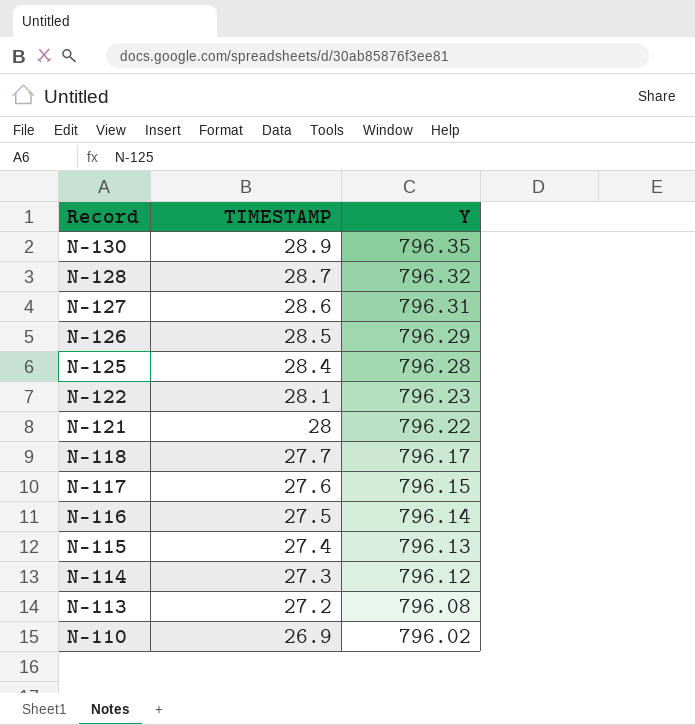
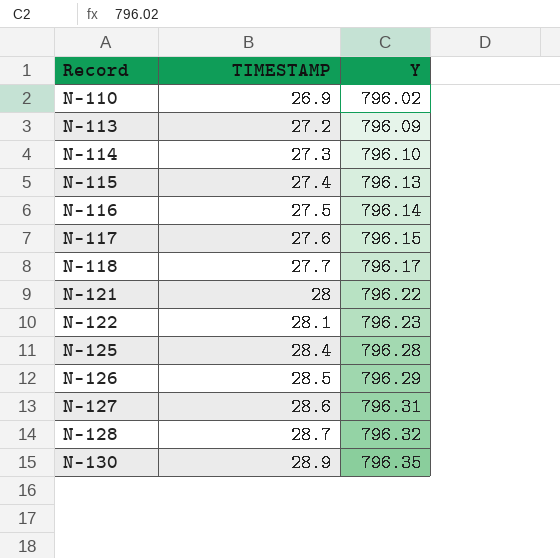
row order: Record descending -> Record ascending
N-113 | Y: 796.08 -> 796.09
N-114 | Y: 796.12 -> 796.10

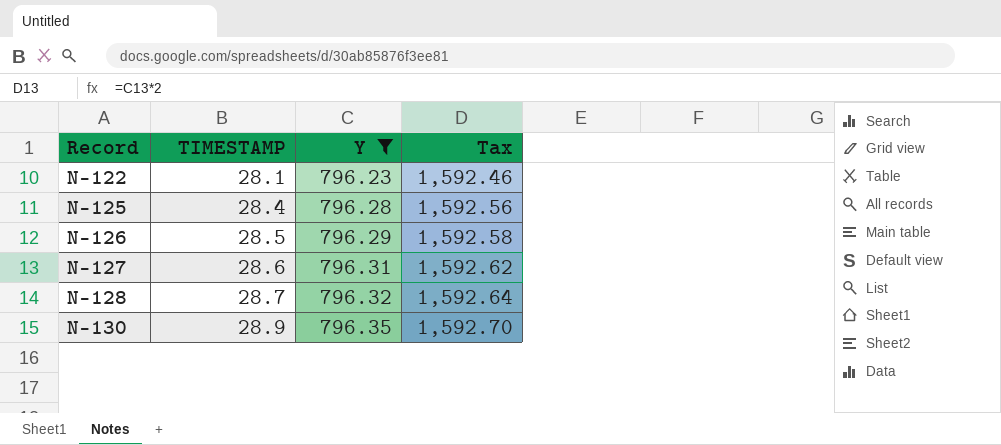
filter: none -> Y >= 796.23
column Tax | formula: none -> [Y] * 2

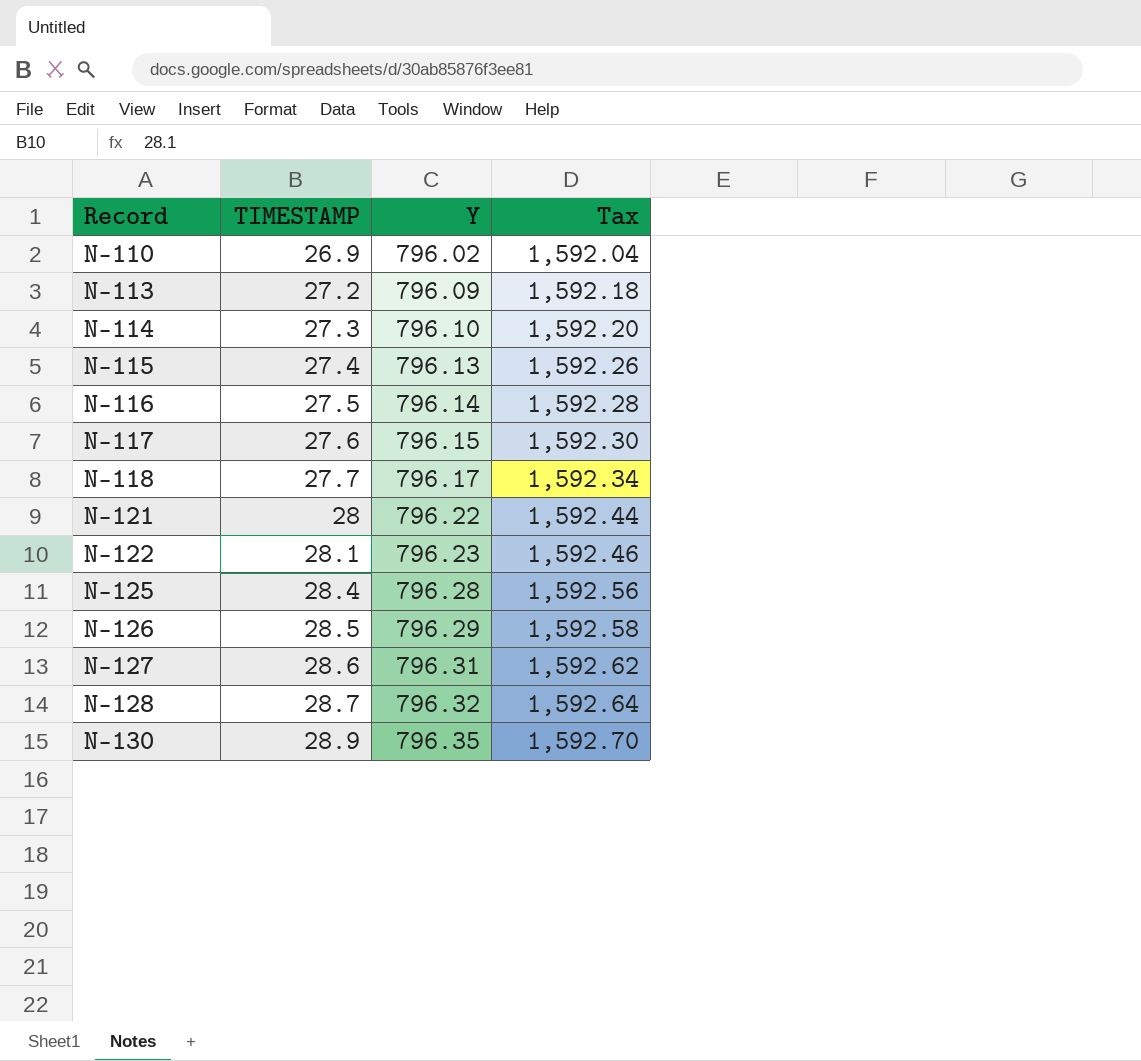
filter: Y >= 796.23 -> none

